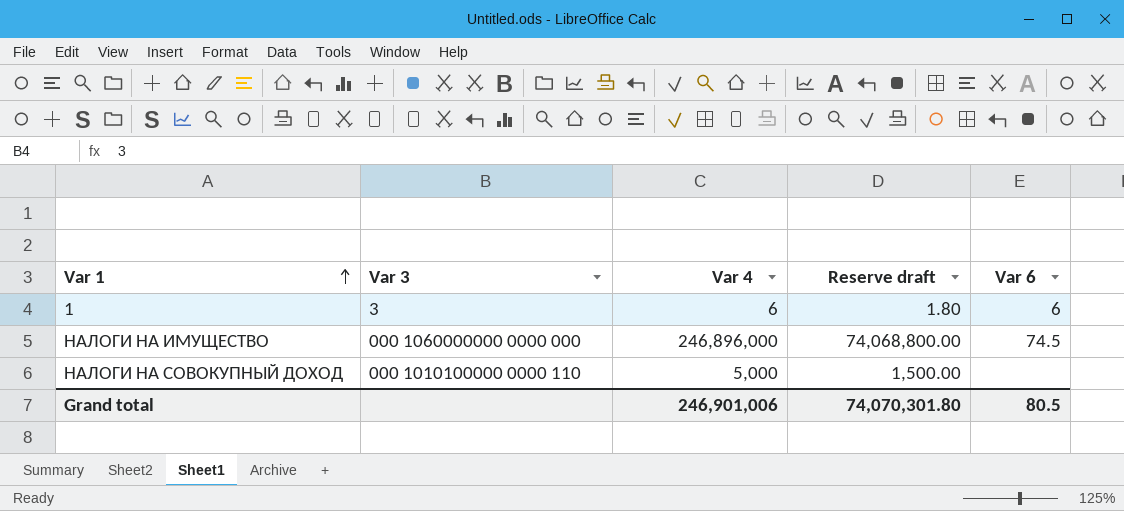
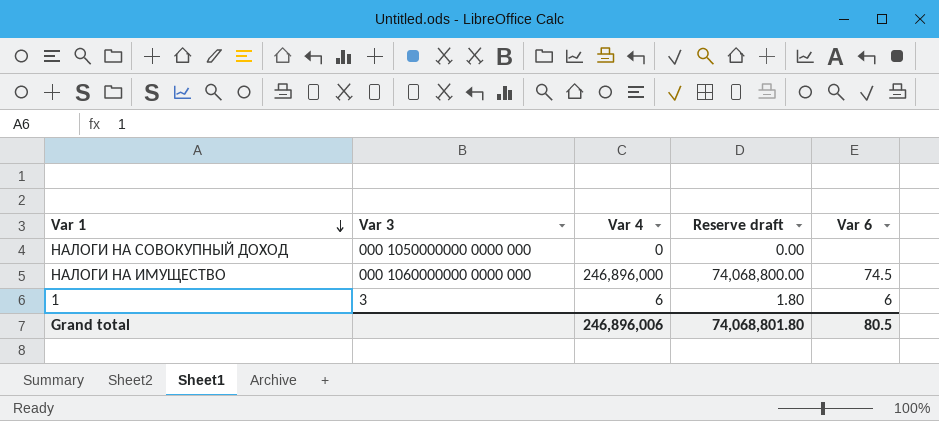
row order: Var 1 ascending -> Var 1 descending
НАЛОГИ НА СОВОКУПНЫЙ ДОХОД | Var 3: 000 1010100000 0000 110 -> 000 1050000000 0000 000
НАЛОГИ НА СОВОКУПНЫЙ ДОХОД | Var 4: 5,000 -> 0
НАЛОГИ НА СОВОКУПНЫЙ ДОХОД | Reserve draft: 1,500.00 -> 0.00
Grand total | Var 4: 246,901,006 -> 246,896,006
Grand total | Reserve draft: 74,070,301.80 -> 74,068,801.80

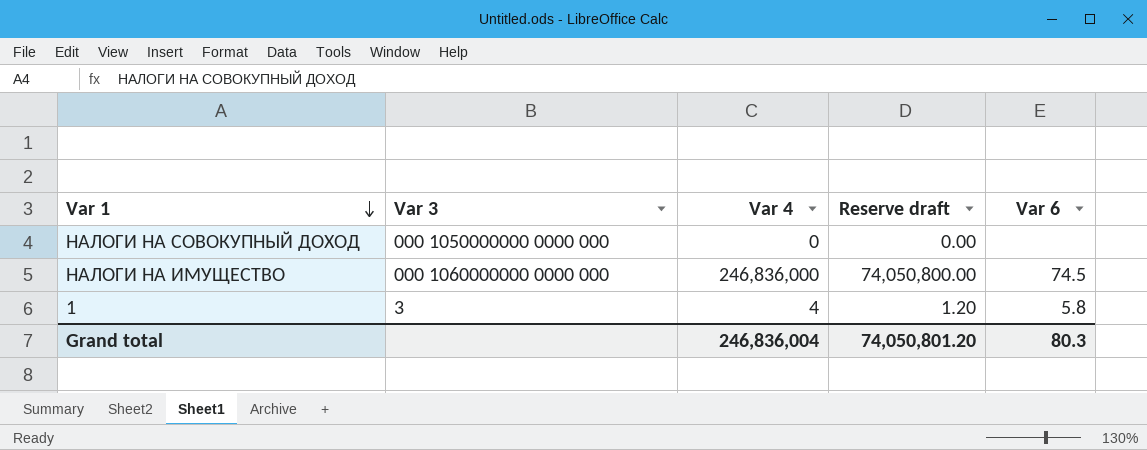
НАЛОГИ НА ИМУЩЕСТВО | Var 4: 246,896,000 -> 246,836,000
НАЛОГИ НА ИМУЩЕСТВО | Reserve draft: 74,068,800.00 -> 74,050,800.00
1 | Var 4: 6 -> 4
1 | Reserve draft: 1.80 -> 1.20
1 | Var 6: 6 -> 5.8
Grand total | Var 4: 246,896,006 -> 246,836,004
Grand total | Reserve draft: 74,068,801.80 -> 74,050,801.20
Grand total | Var 6: 80.5 -> 80.3

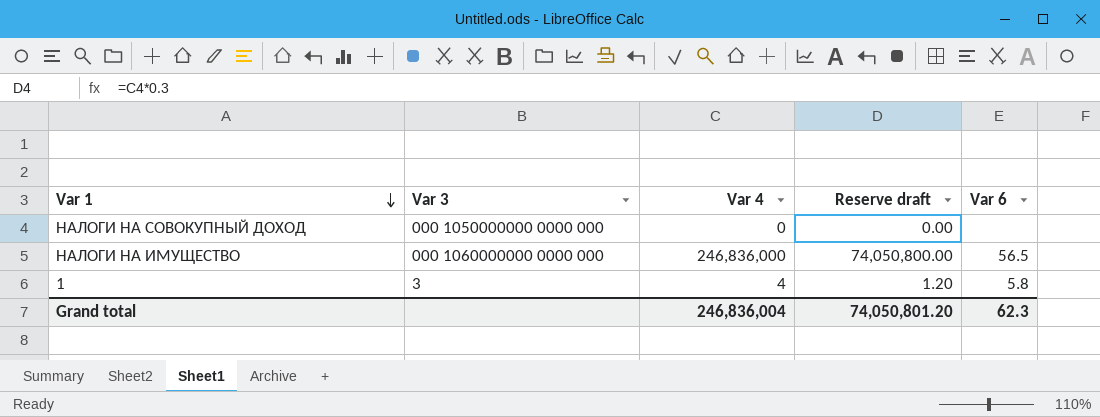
НАЛОГИ НА ИМУЩЕСТВО | Var 6: 74.5 -> 56.5
Grand total | Var 6: 80.3 -> 62.3

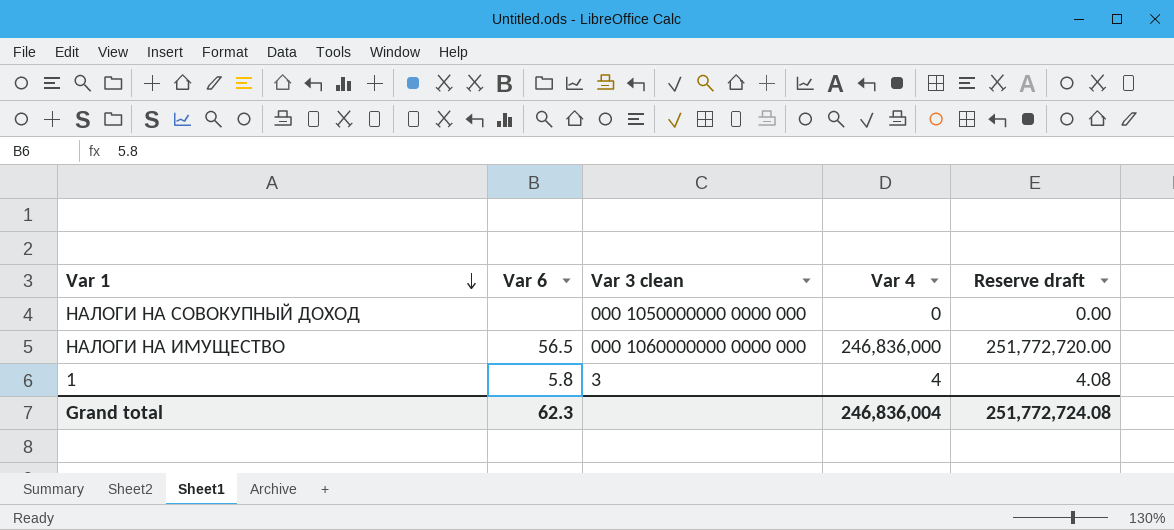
column Var 6 | position: 5 -> 2
column name: Var 3 -> Var 3 clean
column Reserve draft | formula: [Var 4] * 0.3 -> [Var 4] * 1.02
Grand total | Reserve draft: 74,050,801.20 -> 251,772,724.08

